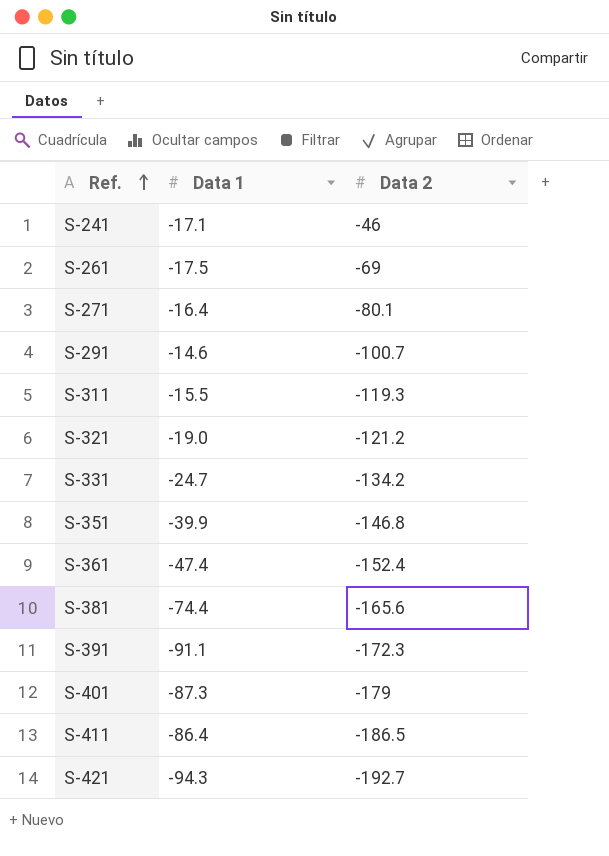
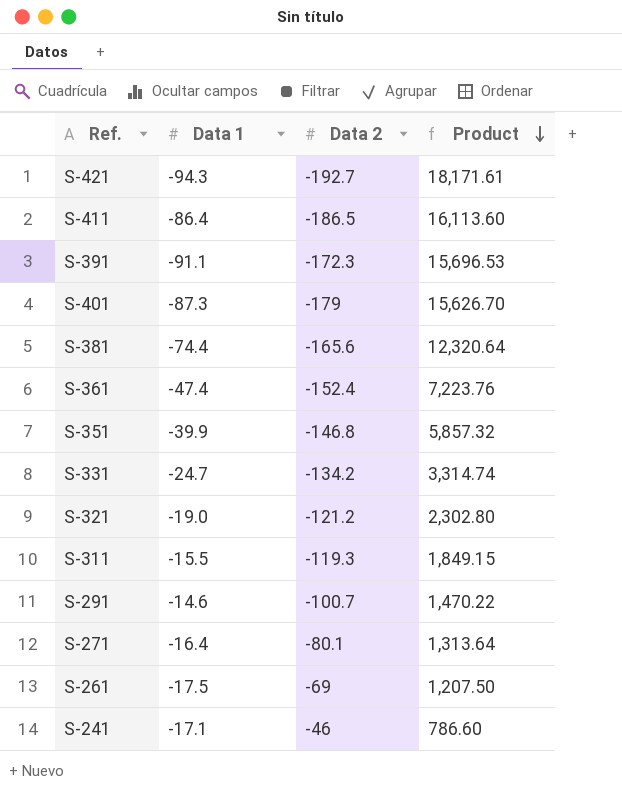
row order: Ref. ascending -> Product descending
column Product | formula: none -> [Data 1] * [Data 2]

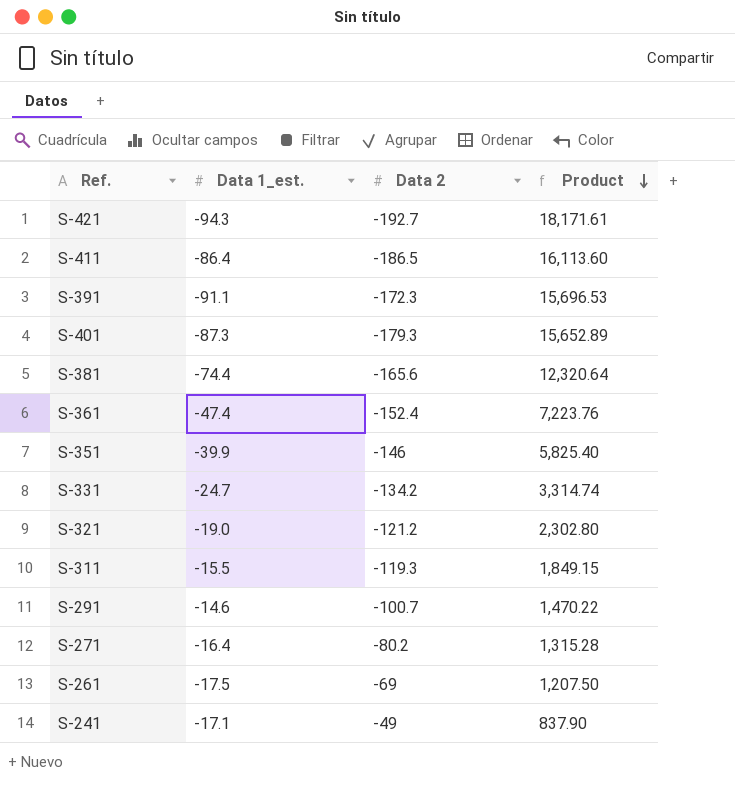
column name: Data 1 -> Data 1_est.
S-401 | Data 2: -179 -> -179.3
S-401 | Product: 15,626.70 -> 15,652.89
S-351 | Data 2: -146.8 -> -146
S-351 | Product: 5,857.32 -> 5,825.40
S-271 | Data 2: -80.1 -> -80.2
S-271 | Product: 1,313.64 -> 1,315.28
S-241 | Data 2: -46 -> -49
S-241 | Product: 786.60 -> 837.90

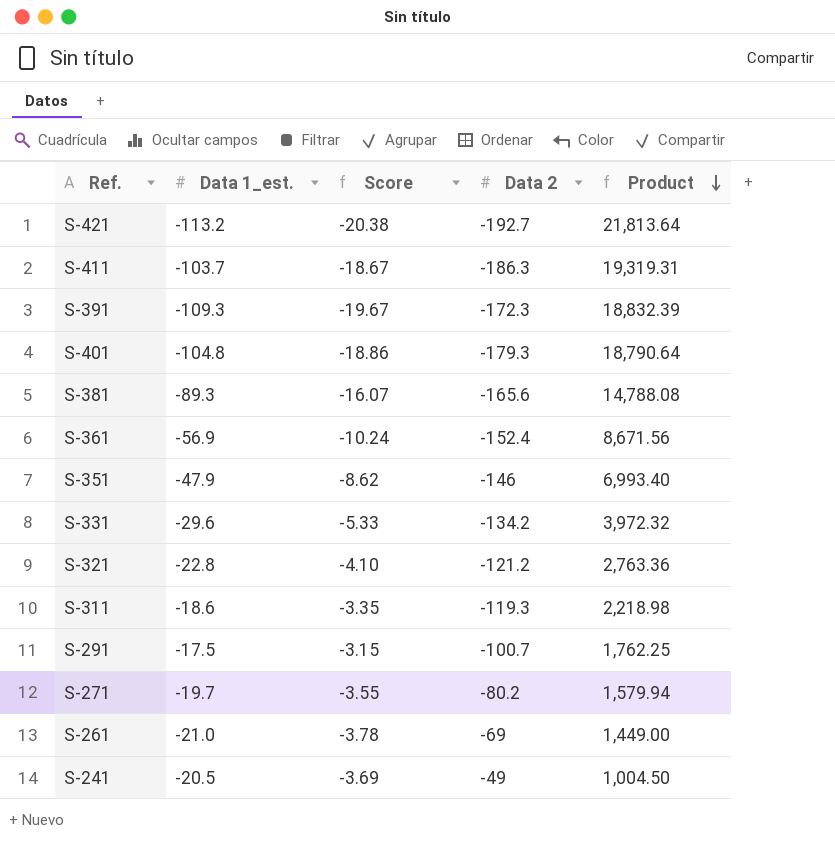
column Score | formula: none -> [Data 1_est.] * 0.18
S-421 | Data 1_est.: -94.3 -> -113.2
S-421 | Product: 18,171.61 -> 21,813.64
S-411 | Data 1_est.: -86.4 -> -103.7
S-411 | Data 2: -186.5 -> -186.3
S-411 | Product: 16,113.60 -> 19,319.31
S-391 | Data 1_est.: -91.1 -> -109.3
S-391 | Product: 15,696.53 -> 18,832.39
S-401 | Data 1_est.: -87.3 -> -104.8
S-401 | Product: 15,652.89 -> 18,790.64
S-381 | Data 1_est.: -74.4 -> -89.3
S-381 | Product: 12,320.64 -> 14,788.08
S-361 | Data 1_est.: -47.4 -> -56.9
S-361 | Product: 7,223.76 -> 8,671.56
S-351 | Data 1_est.: -39.9 -> -47.9
S-351 | Product: 5,825.40 -> 6,993.40
S-331 | Data 1_est.: -24.7 -> -29.6
S-331 | Product: 3,314.74 -> 3,972.32
S-321 | Data 1_est.: -19.0 -> -22.8
S-321 | Product: 2,302.80 -> 2,763.36
S-311 | Data 1_est.: -15.5 -> -18.6
S-311 | Product: 1,849.15 -> 2,218.98
S-291 | Data 1_est.: -14.6 -> -17.5
S-291 | Product: 1,470.22 -> 1,762.25
S-271 | Data 1_est.: -16.4 -> -19.7
S-271 | Product: 1,315.28 -> 1,579.94
S-261 | Data 1_est.: -17.5 -> -21.0
S-261 | Product: 1,207.50 -> 1,449.00
S-241 | Data 1_est.: -17.1 -> -20.5
S-241 | Product: 837.90 -> 1,004.50

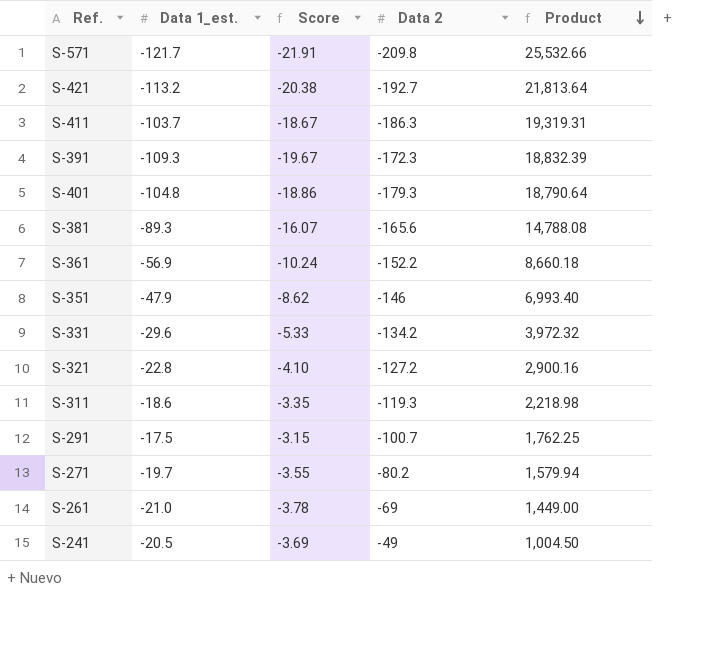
row S-571: none -> -121.7 | -21.91 | -209.8 | 25,532.66
S-361 | Data 2: -152.4 -> -152.2
S-361 | Product: 8,671.56 -> 8,660.18
S-321 | Data 2: -121.2 -> -127.2
S-321 | Product: 2,763.36 -> 2,900.16

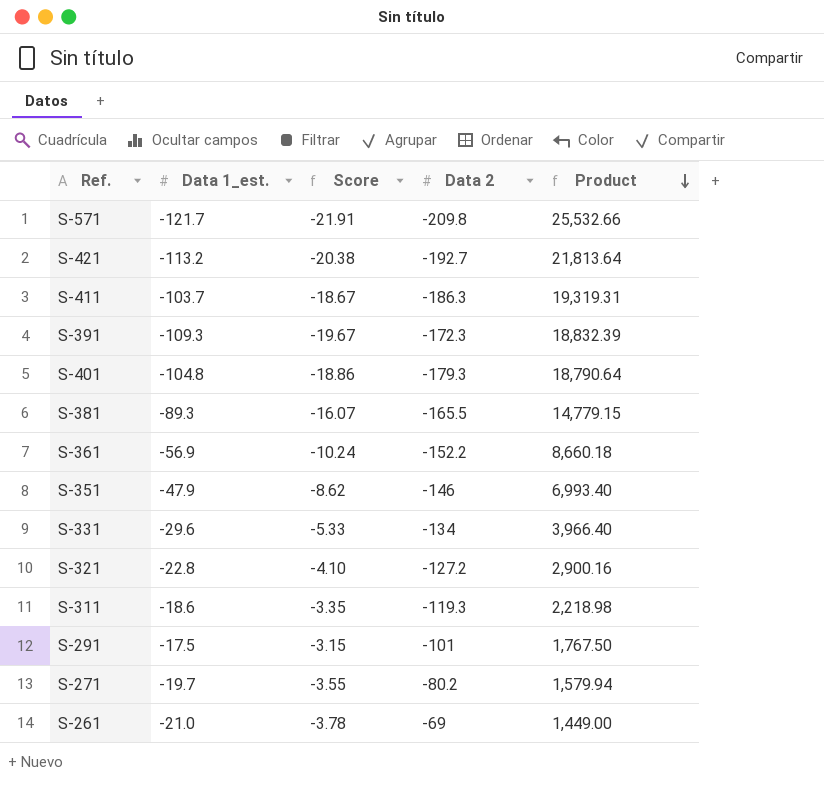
row S-241: -20.5 | -3.69 | -49 | 1,004.50 -> none
S-381 | Data 2: -165.6 -> -165.5
S-381 | Product: 14,788.08 -> 14,779.15
S-331 | Data 2: -134.2 -> -134
S-331 | Product: 3,972.32 -> 3,966.40
S-291 | Data 2: -100.7 -> -101
S-291 | Product: 1,762.25 -> 1,767.50

